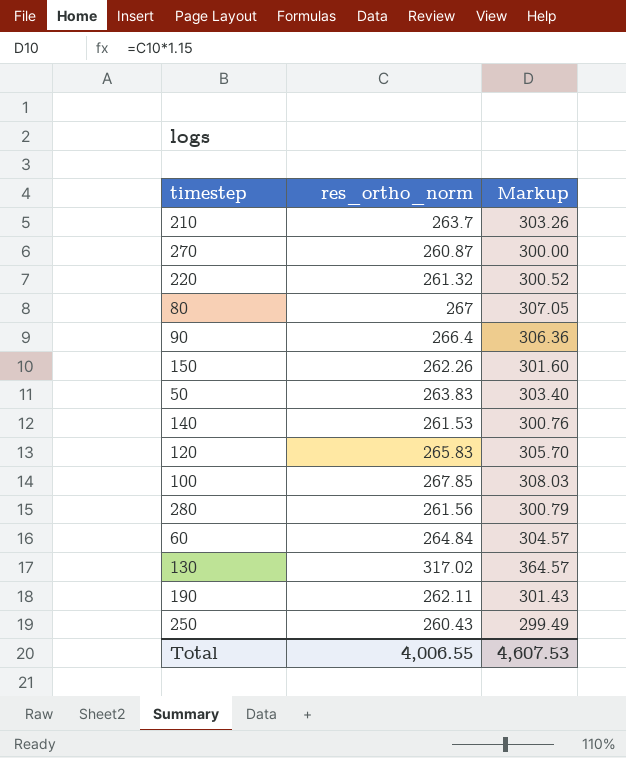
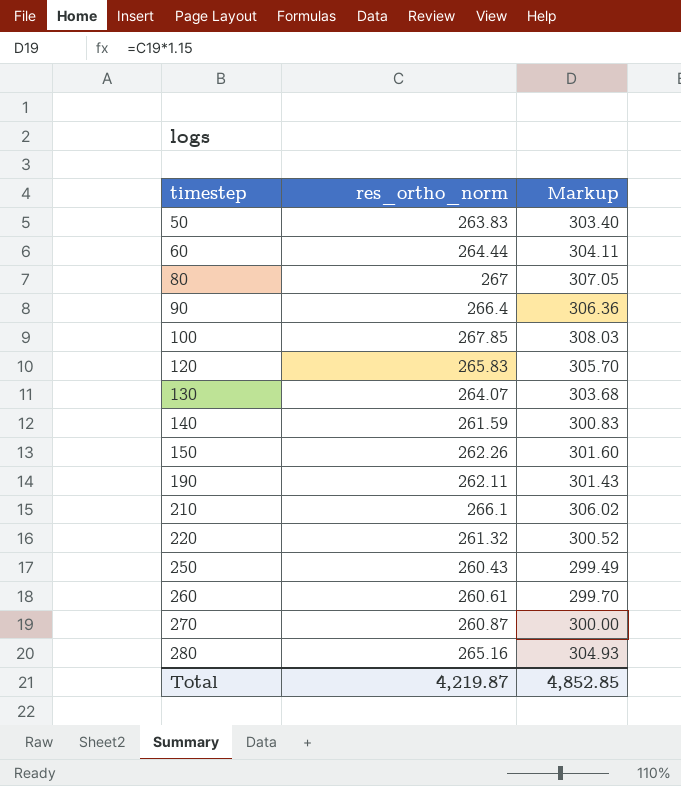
row order: none -> timestep ascending
60 | res_ortho_norm: 264.84 -> 264.44
60 | Markup: 304.57 -> 304.11
130 | res_ortho_norm: 317.02 -> 264.07
130 | Markup: 364.57 -> 303.68
140 | res_ortho_norm: 261.53 -> 261.59
140 | Markup: 300.76 -> 300.83
210 | res_ortho_norm: 263.7 -> 266.1
210 | Markup: 303.26 -> 306.02
row 260: none -> 260.61 | 299.70
280 | res_ortho_norm: 261.56 -> 265.16
280 | Markup: 300.79 -> 304.93
Total | res_ortho_norm: 4,006.55 -> 4,219.87
Total | Markup: 4,607.53 -> 4,852.85

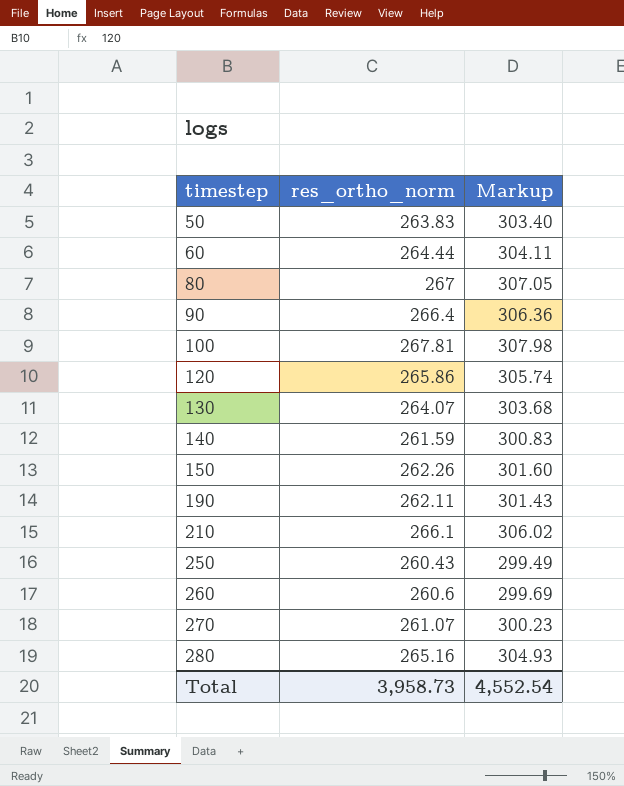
row 220: 261.32 | 300.52 -> none
100 | res_ortho_norm: 267.85 -> 267.81
100 | Markup: 308.03 -> 307.98
120 | res_ortho_norm: 265.83 -> 265.86
120 | Markup: 305.70 -> 305.74
260 | res_ortho_norm: 260.61 -> 260.6
260 | Markup: 299.70 -> 299.69
270 | res_ortho_norm: 260.87 -> 261.07
270 | Markup: 300.00 -> 300.23
Total | res_ortho_norm: 4,219.87 -> 3,958.73
Total | Markup: 4,852.85 -> 4,552.54

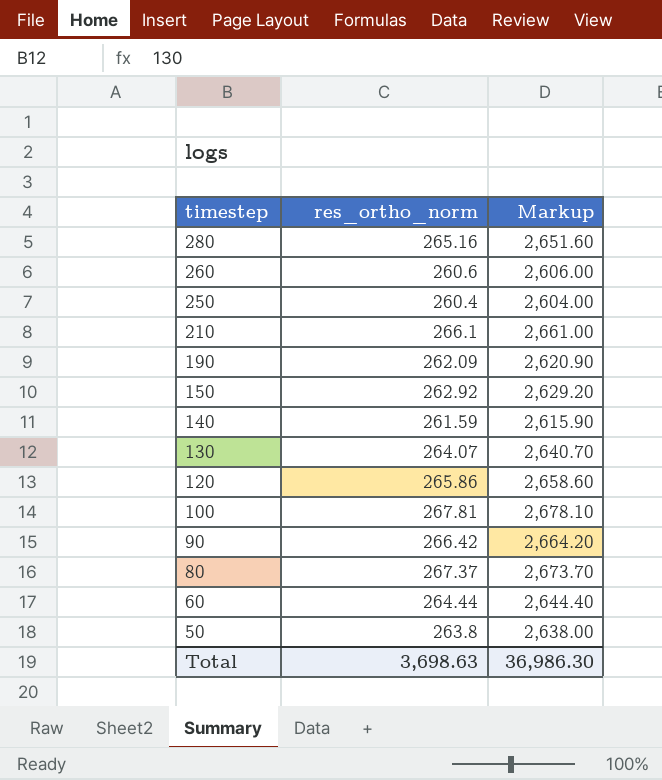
row order: timestep ascending -> timestep descending
column Markup | formula: [res_ortho_norm] * 1.15 -> [res_ortho_norm] * 10
row 270: 261.07 | 300.23 -> none
250 | res_ortho_norm: 260.43 -> 260.4
190 | res_ortho_norm: 262.11 -> 262.09
150 | res_ortho_norm: 262.26 -> 262.92
90 | res_ortho_norm: 266.4 -> 266.42
80 | res_ortho_norm: 267 -> 267.37
50 | res_ortho_norm: 263.83 -> 263.8
Total | res_ortho_norm: 3,958.73 -> 3,698.63
Total | Markup: 4,552.54 -> 36,986.30

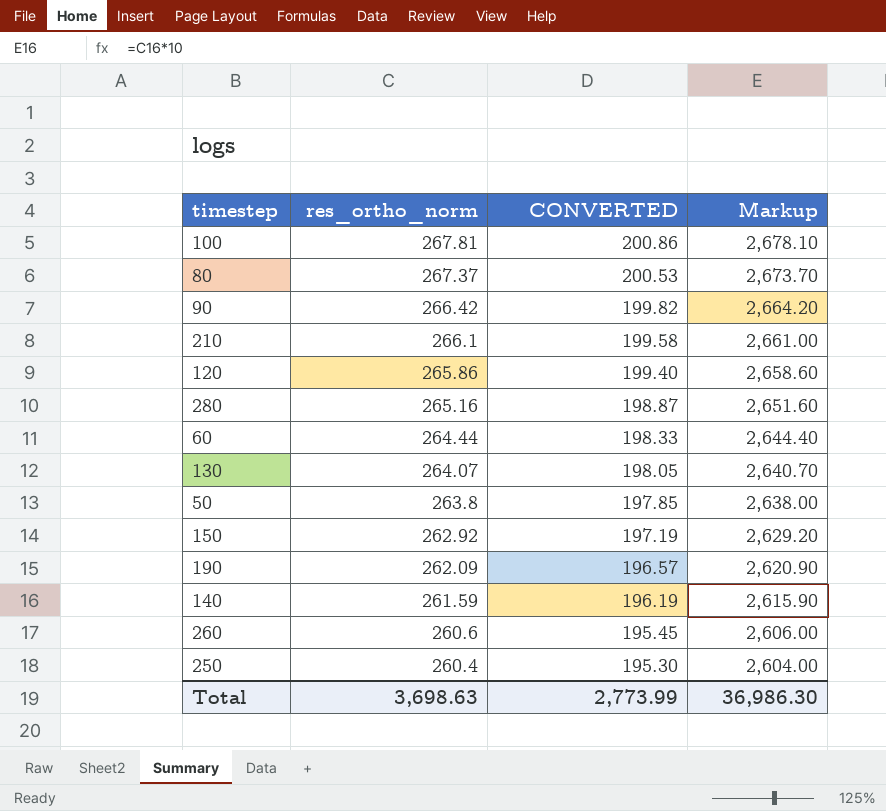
row order: timestep descending -> res_ortho_norm descending
column CONVERTED | formula: none -> [res_ortho_norm] * 0.75

